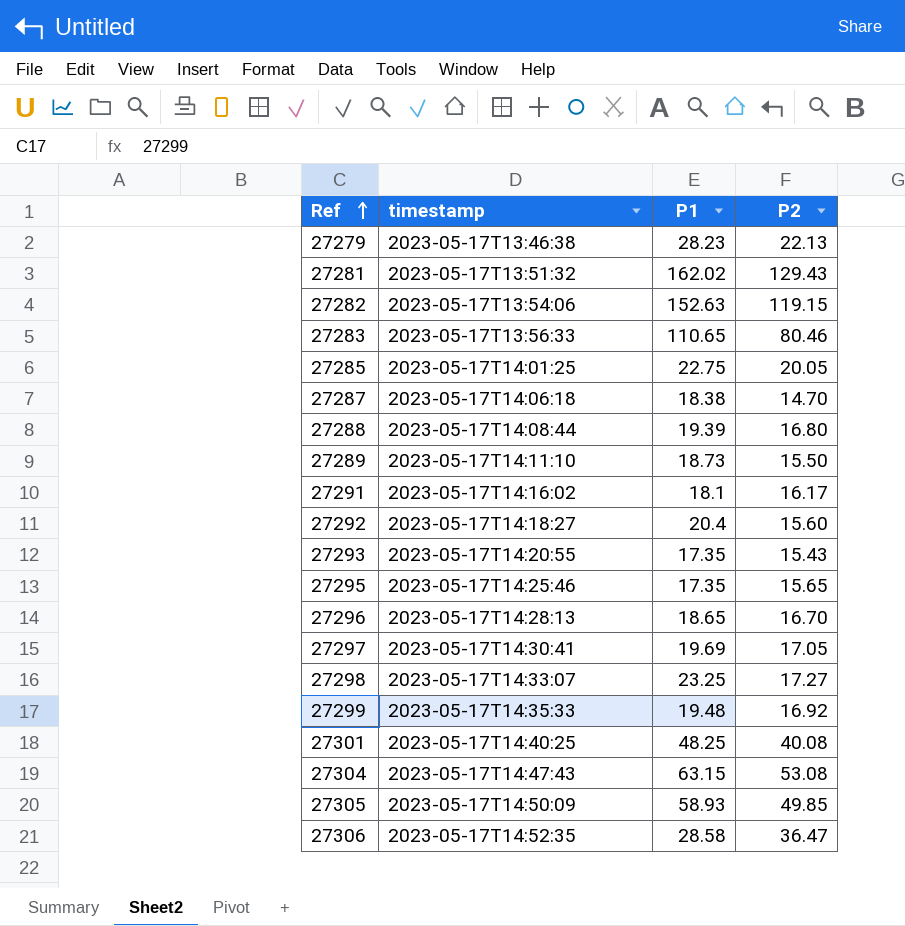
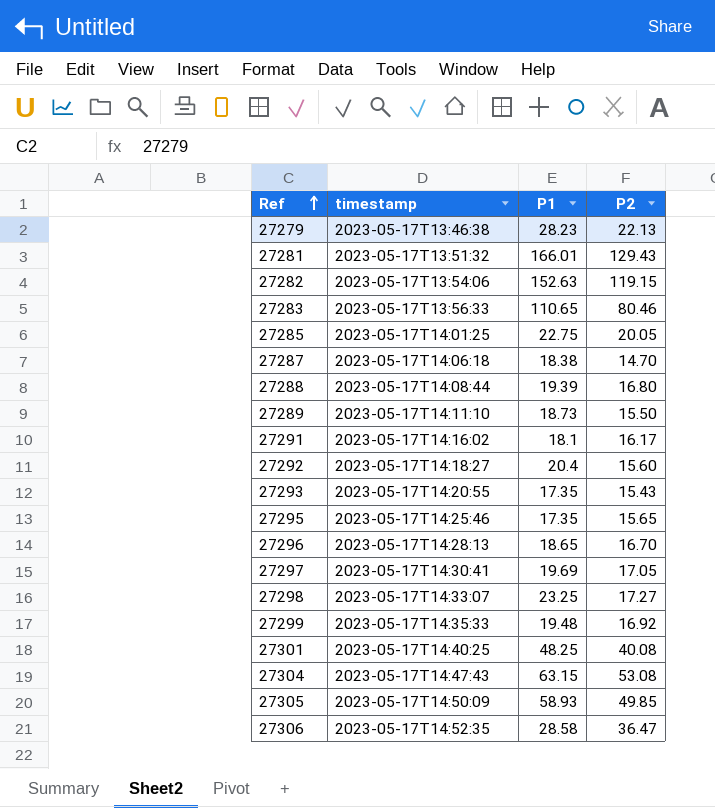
27281 | P1: 162.02 -> 166.01

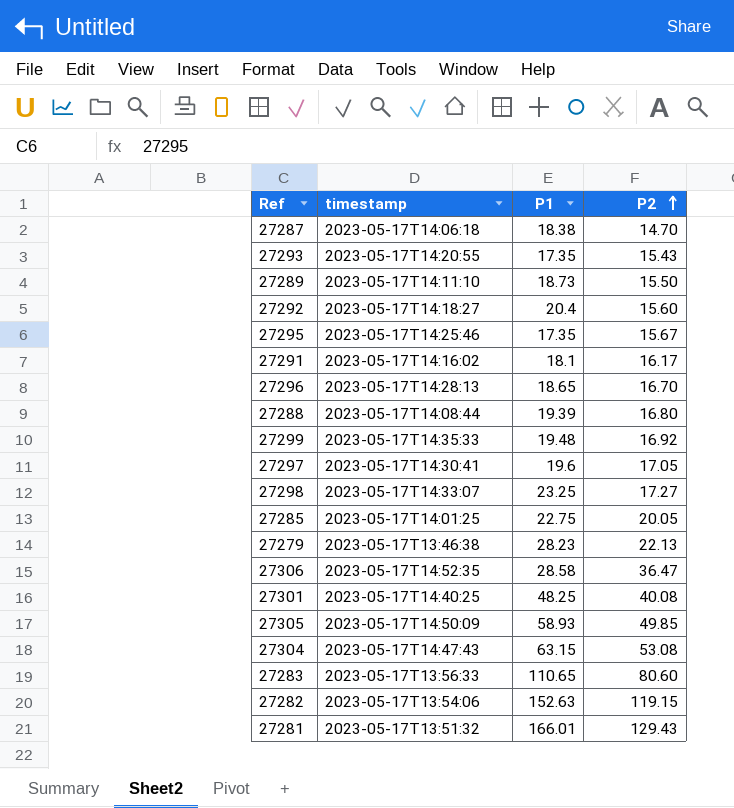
row order: Ref ascending -> P2 ascending
27295 | P2: 15.65 -> 15.67
27297 | P1: 19.69 -> 19.6
27283 | P2: 80.46 -> 80.60

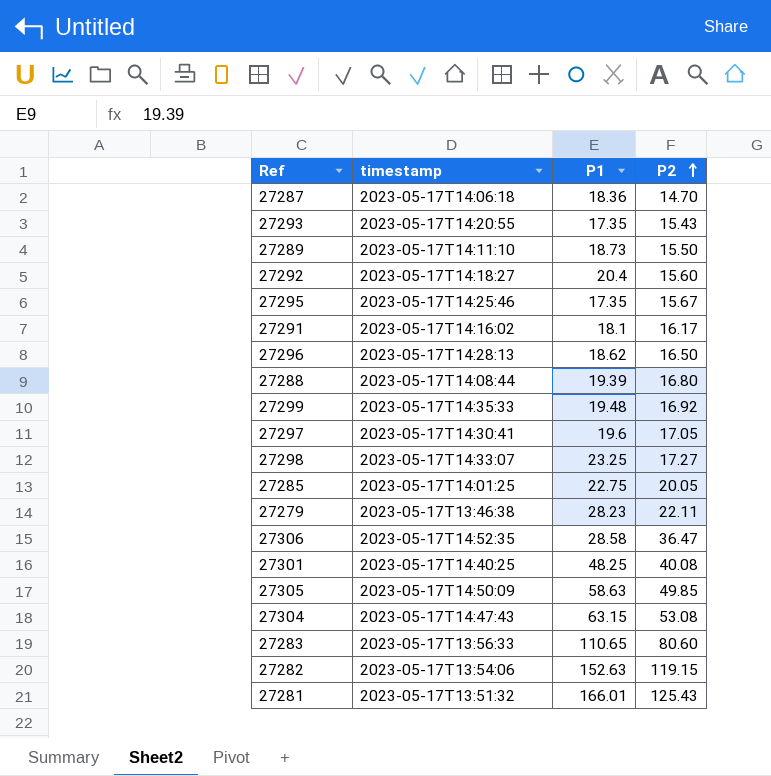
27287 | P1: 18.38 -> 18.36
27296 | P1: 18.65 -> 18.62
27296 | P2: 16.70 -> 16.50
27279 | P2: 22.13 -> 22.11
27305 | P1: 58.93 -> 58.63
27281 | P2: 129.43 -> 125.43

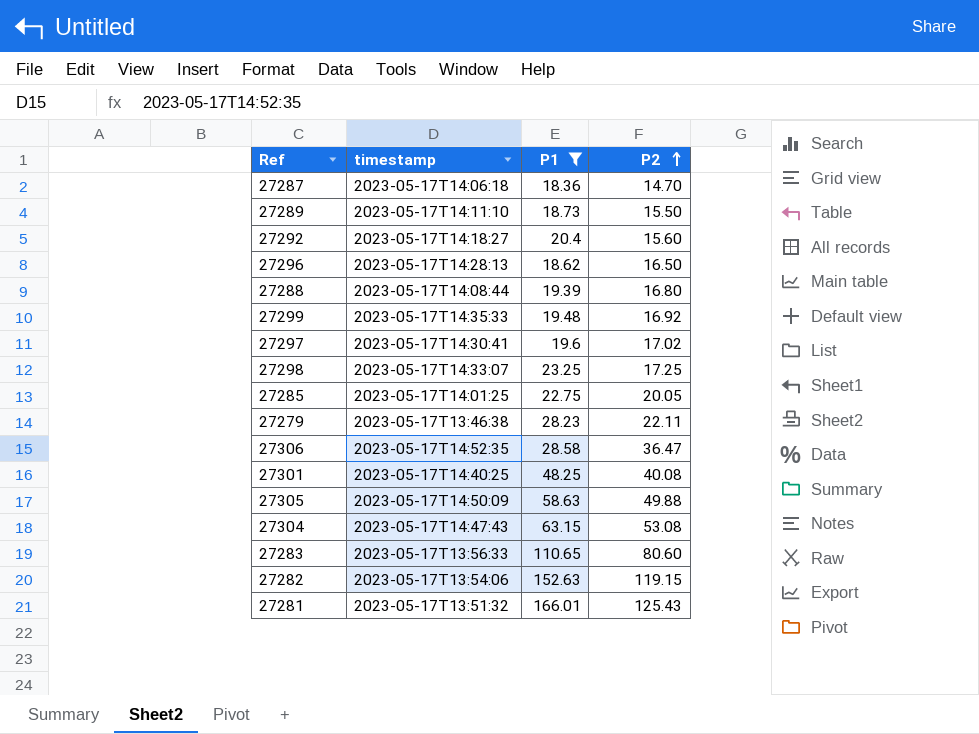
filter: none -> P1 >= 18.36
27297 | P2: 17.05 -> 17.02
27298 | P2: 17.27 -> 17.25
27305 | P2: 49.85 -> 49.88

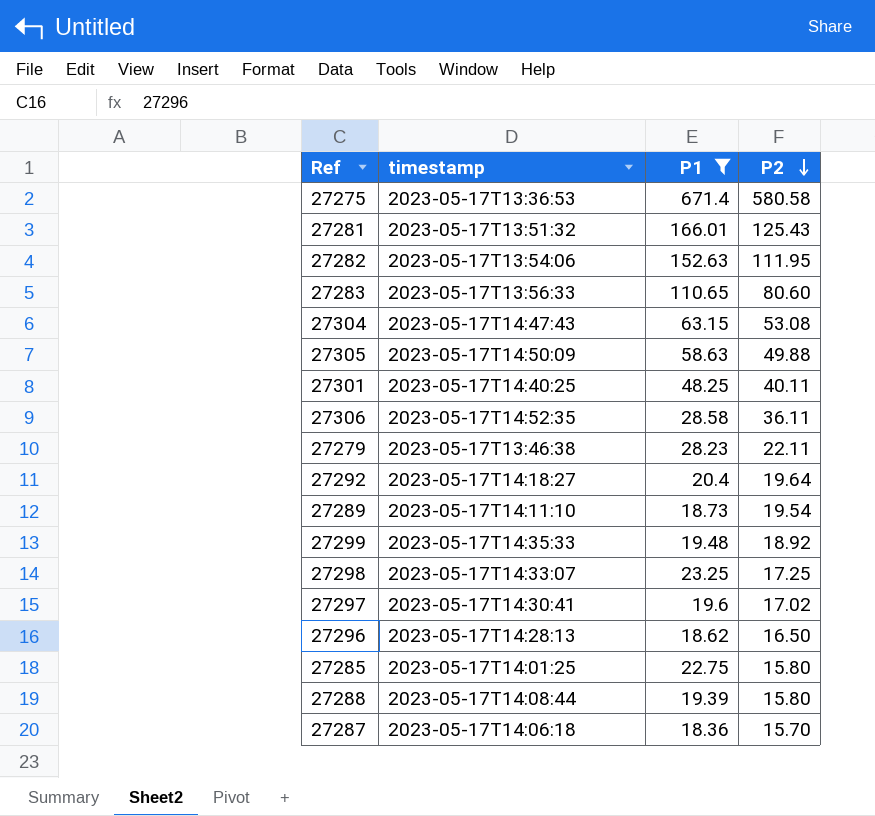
row order: P2 ascending -> P2 descending
row 27275: none -> 2023-05-17T13:36:53 | 671.4 | 580.58
27282 | P2: 119.15 -> 111.95
27301 | P2: 40.08 -> 40.11
27306 | P2: 36.47 -> 36.11
27292 | P2: 15.60 -> 19.64
27289 | P2: 15.50 -> 19.54
27299 | P2: 16.92 -> 18.92
27285 | P2: 20.05 -> 15.80
27288 | P2: 16.80 -> 15.80
27287 | P2: 14.70 -> 15.70

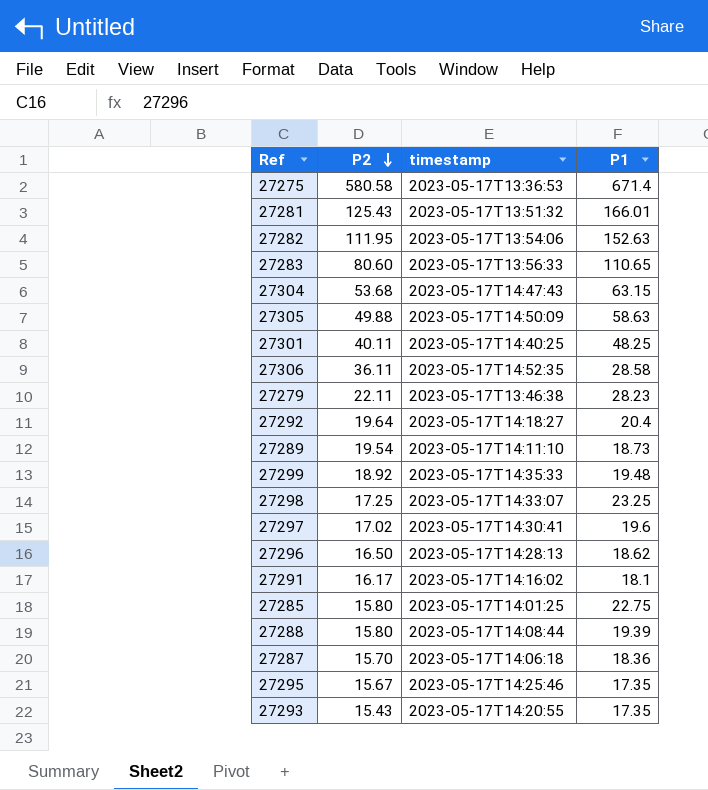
filter: P1 >= 18.36 -> none
column P2 | position: 4 -> 2
27304 | P2: 53.08 -> 53.68

